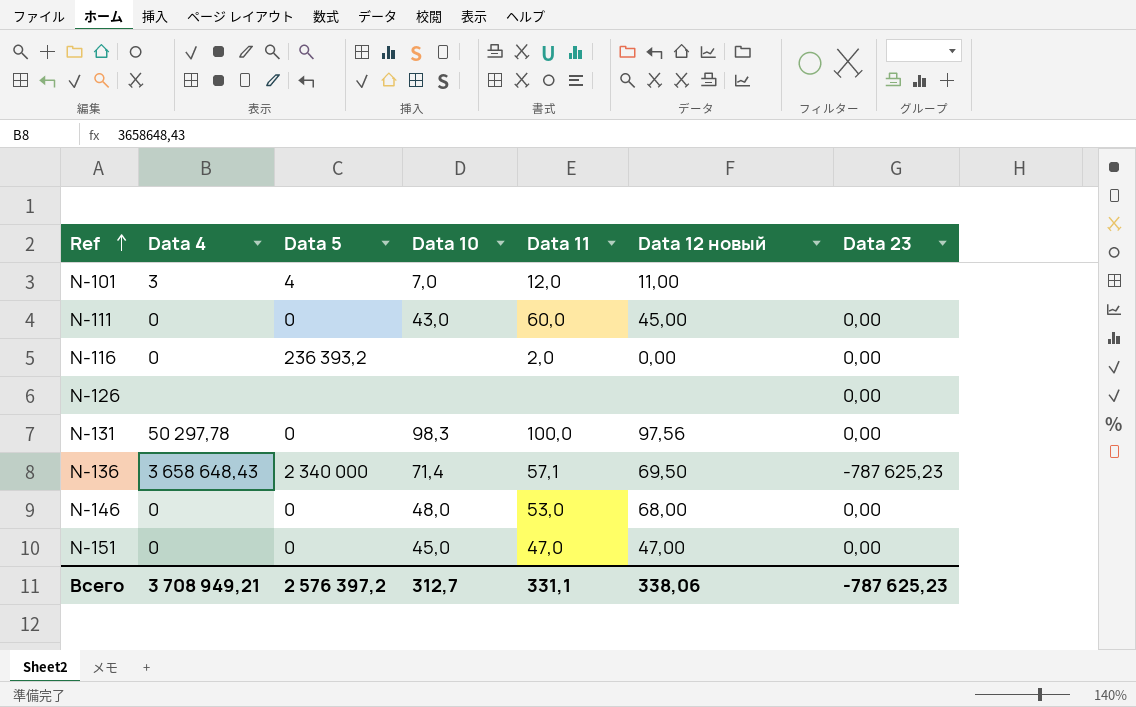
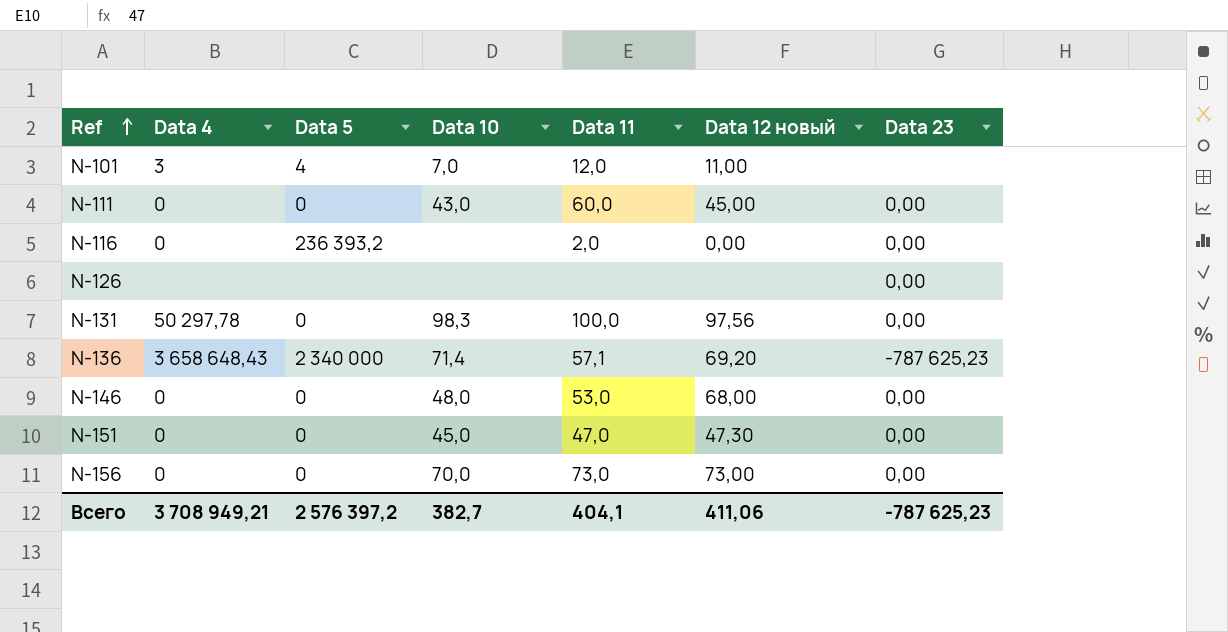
N-136 | Data 12 новый: 69,50 -> 69,20
N-151 | Data 12 новый: 47,00 -> 47,30
row N-156: none -> 0 | 0 | 70,0 | 73,0 | 73,00 | 0,00
Всего | Data 10: 312,7 -> 382,7
Всего | Data 11: 331,1 -> 404,1
Всего | Data 12 новый: 338,06 -> 411,06

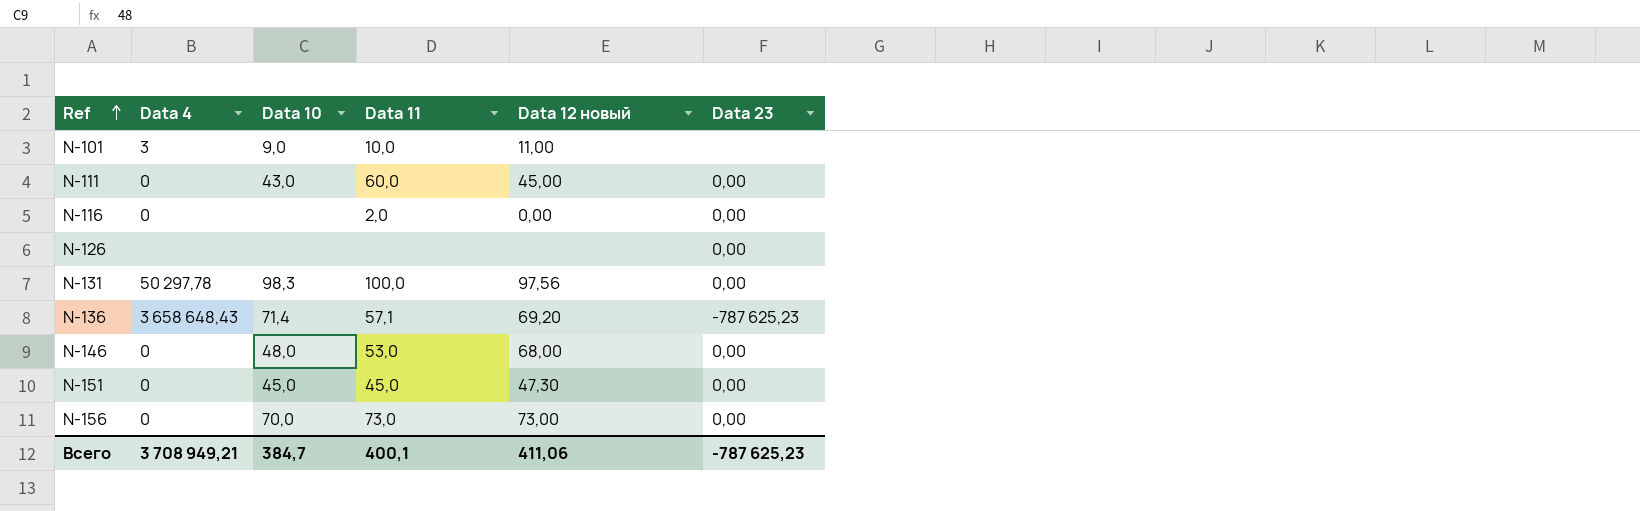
column Data 5 | position: 3 -> none
N-101 | Data 10: 7,0 -> 9,0
N-101 | Data 11: 12,0 -> 10,0
N-151 | Data 11: 47,0 -> 45,0
Всего | Data 10: 382,7 -> 384,7
Всего | Data 11: 404,1 -> 400,1

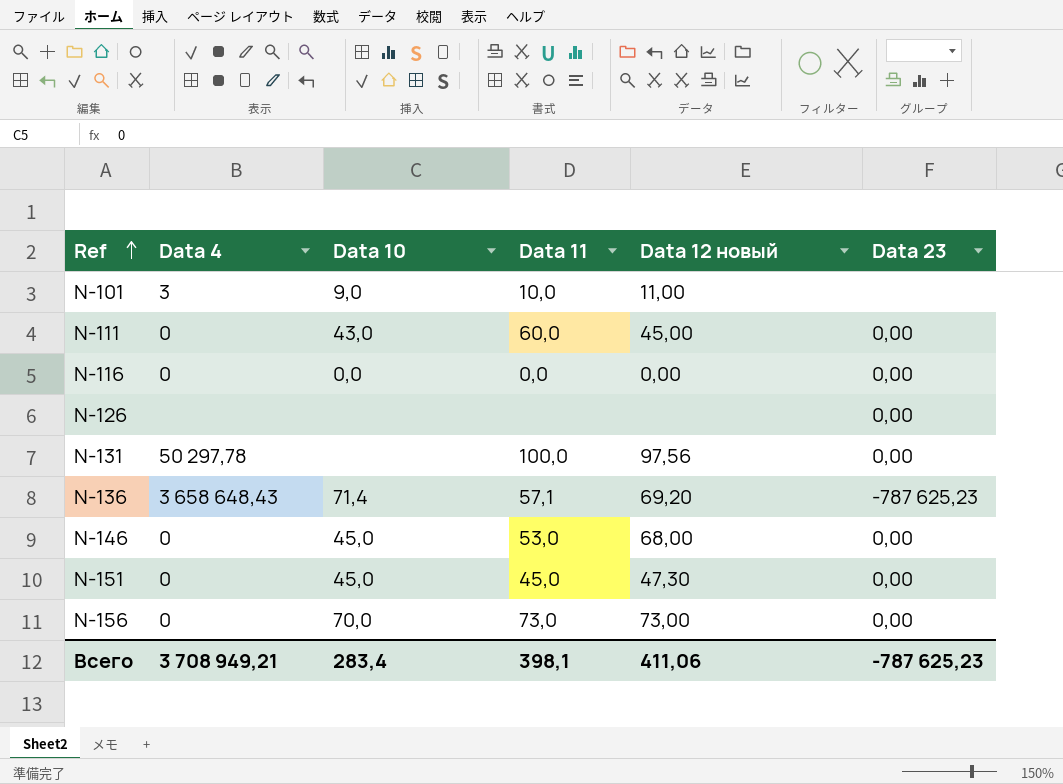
N-116 | Data 10: none -> 0,0
N-116 | Data 11: 2,0 -> 0,0
N-131 | Data 10: 98,3 -> none
N-146 | Data 10: 48,0 -> 45,0
Всего | Data 10: 384,7 -> 283,4
Всего | Data 11: 400,1 -> 398,1

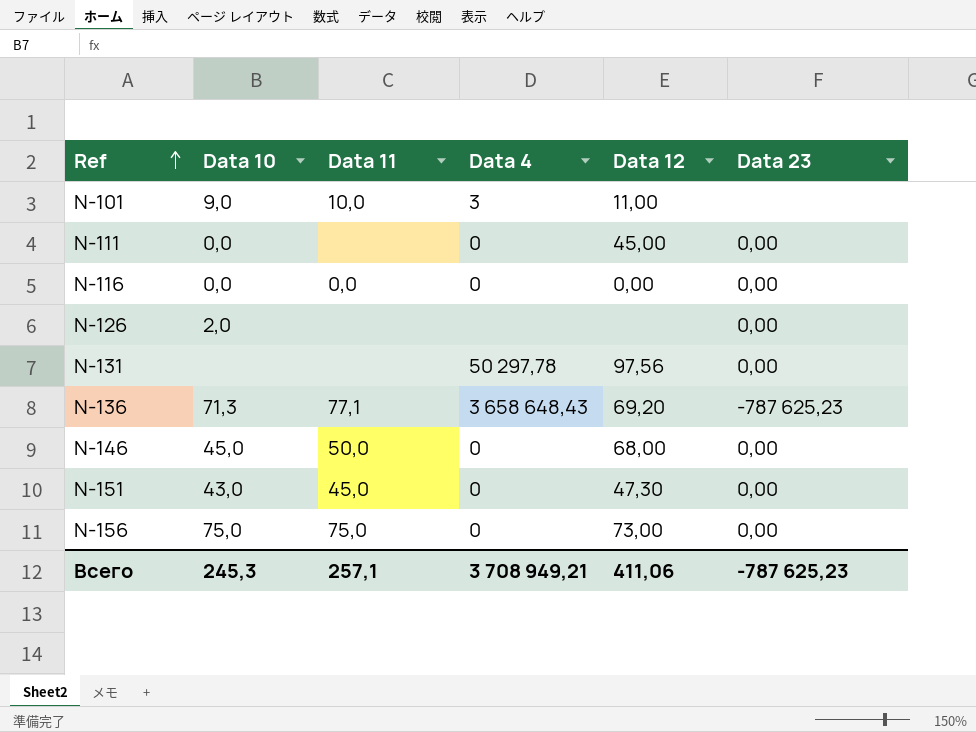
column Data 4 | position: 2 -> 4
column name: Data 12 новый -> Data 12
N-111 | Data 10: 43,0 -> 0,0
N-111 | Data 11: 60,0 -> none
N-126 | Data 10: none -> 2,0
N-131 | Data 11: 100,0 -> none
N-136 | Data 10: 71,4 -> 71,3
N-136 | Data 11: 57,1 -> 77,1
N-146 | Data 11: 53,0 -> 50,0
N-151 | Data 10: 45,0 -> 43,0
N-156 | Data 10: 70,0 -> 75,0
N-156 | Data 11: 73,0 -> 75,0
Всего | Data 10: 283,4 -> 245,3
Всего | Data 11: 398,1 -> 257,1

